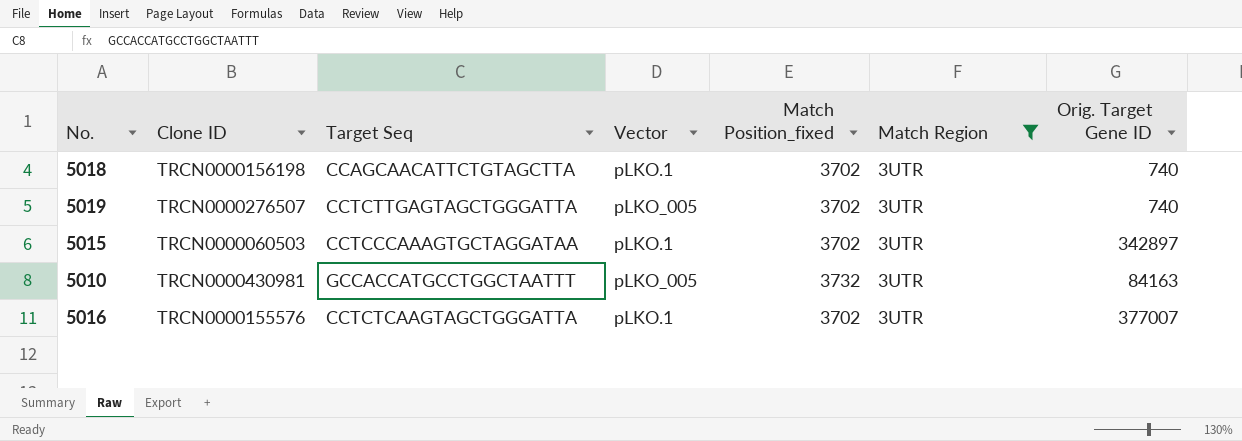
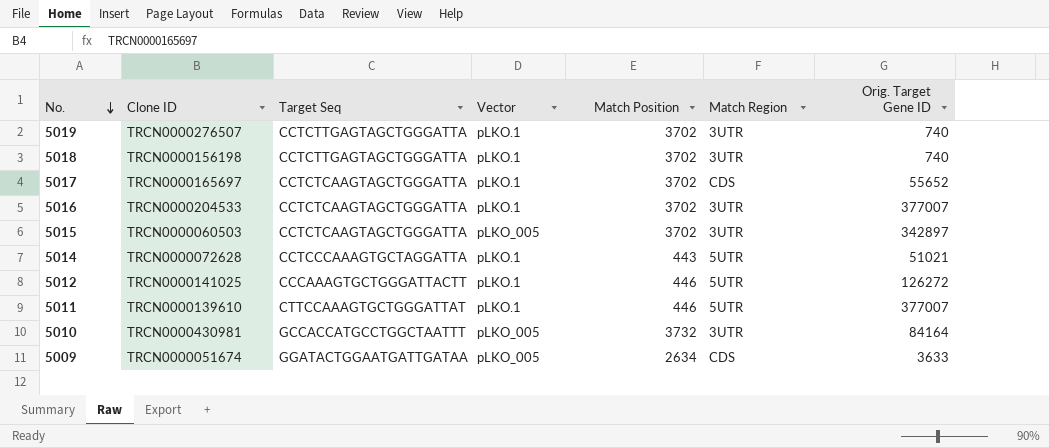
filter: Match Region = 3UTR -> none
row order: none -> No. descending
column name: Match Position_fixed -> Match Position
5019 | Vector: pLKO_005 -> pLKO.1
5018 | Target Seq: CCAGCAACATTCTGTAGCTTA -> CCTCTTGAGTAGCTGGGATTA
5016 | Clone ID: TRCN0000155576 -> TRCN0000204533
5015 | Target Seq: CCTCCCAAAGTGCTAGGATAA -> CCTCTCAAGTAGCTGGGATTA
5015 | Vector: pLKO.1 -> pLKO_005
5010 | Orig. Target Gene ID: 84163 -> 84164

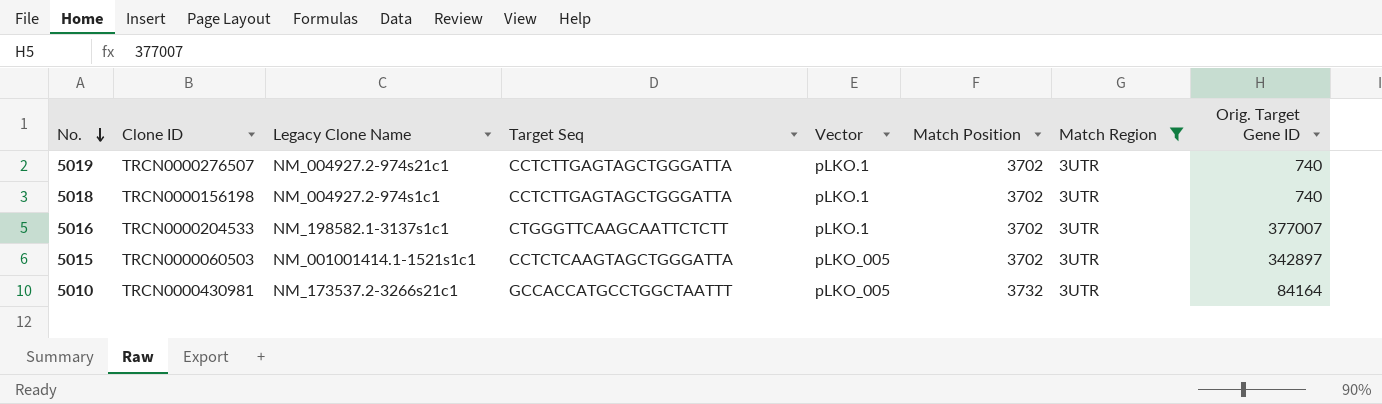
filter: none -> Match Region = 3UTR
column Legacy Clone Name | position: none -> 3
5016 | Target Seq: CCTCTCAAGTAGCTGGGATTA -> CTGGGTTCAAGCAATTCTCTT

